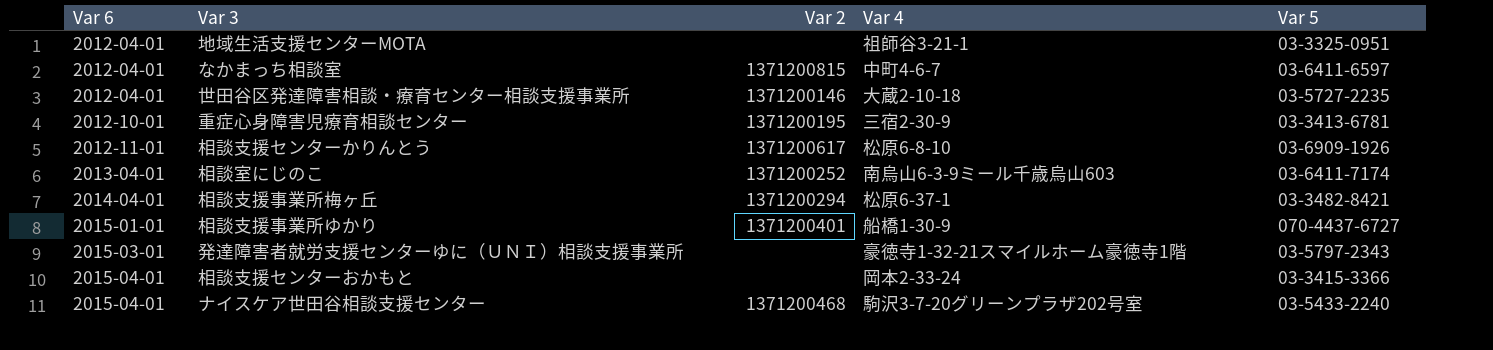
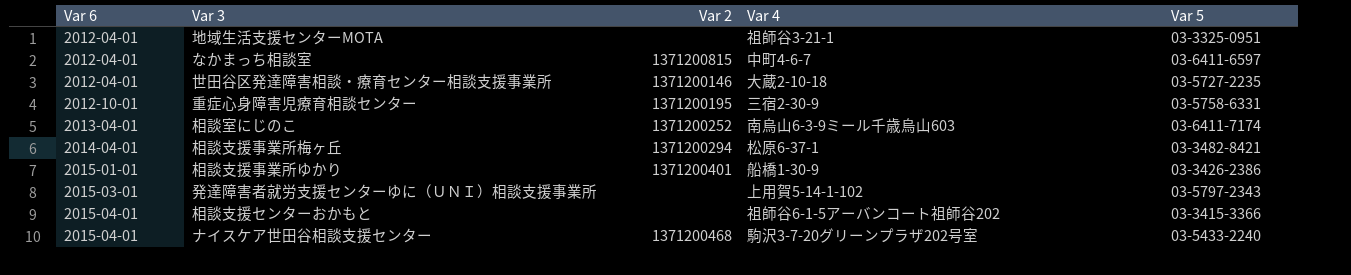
row 相談支援センターかりんとう: 2012-11-01 | 1371200617 | 松原6-8-10 | 03-6909-1926 -> none
重症心身障害児療育相談センター | Var 5: 03-3413-6781 -> 03-5758-6331
相談支援事業所ゆかり | Var 5: 070-4437-6727 -> 03-3426-2386
発達障害者就労支援センターゆに（ＵＮＩ）相談支援事業所 | Var 4: 豪徳寺1-32-21スマイルホーム豪徳寺1階 -> 上用賀5-14-1-102
相談支援センターおかもと | Var 4: 岡本2-33-24 -> 祖師谷6-1-5アーバンコート祖師谷202

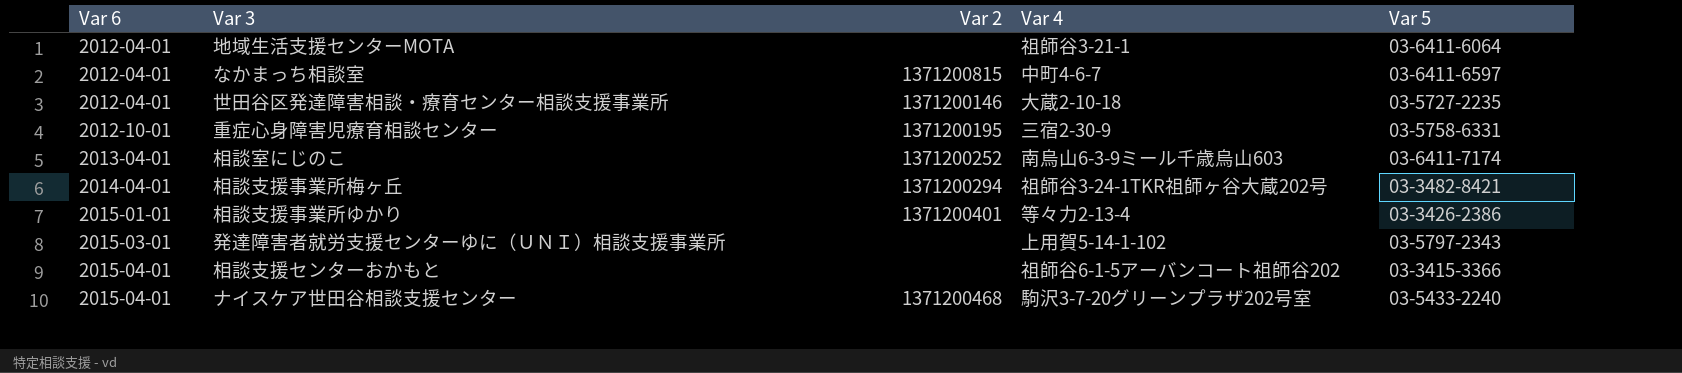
地域生活支援センターMOTA | Var 5: 03-3325-0951 -> 03-6411-6064
相談支援事業所梅ヶ丘 | Var 4: 松原6-37-1 -> 祖師谷3-24-1TKR祖師ヶ谷大蔵202号
相談支援事業所ゆかり | Var 4: 船橋1-30-9 -> 等々力2-13-4

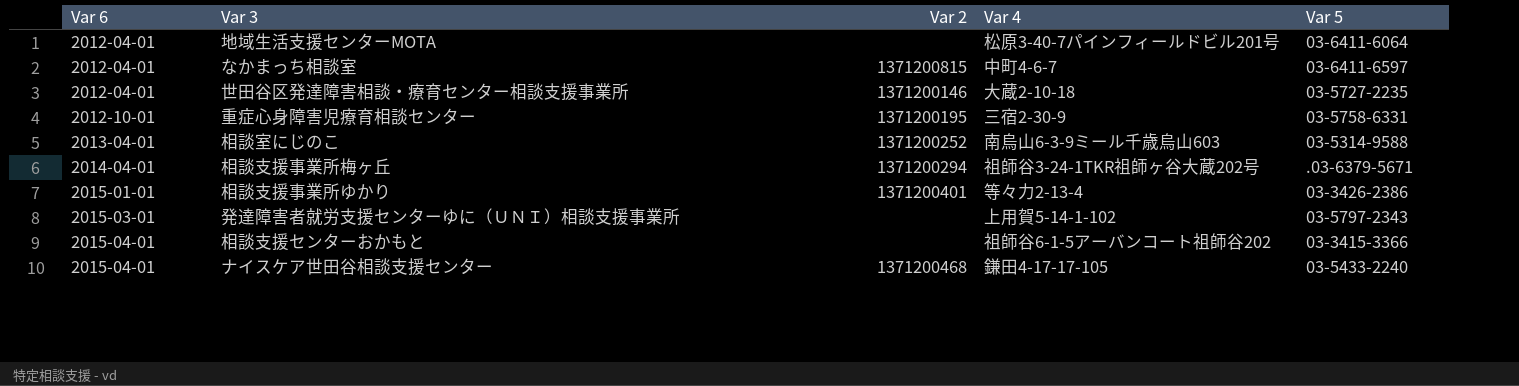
地域生活支援センターMOTA | Var 4: 祖師谷3-21-1 -> 松原3-40-7パインフィールドビル201号
相談室にじのこ | Var 5: 03-6411-7174 -> 03-5314-9588
相談支援事業所梅ヶ丘 | Var 5: 03-3482-8421 -> .03-6379-5671
ナイスケア世田谷相談支援センター | Var 4: 駒沢3-7-20グリーンプラザ202号室 -> 鎌田4-17-17-105

